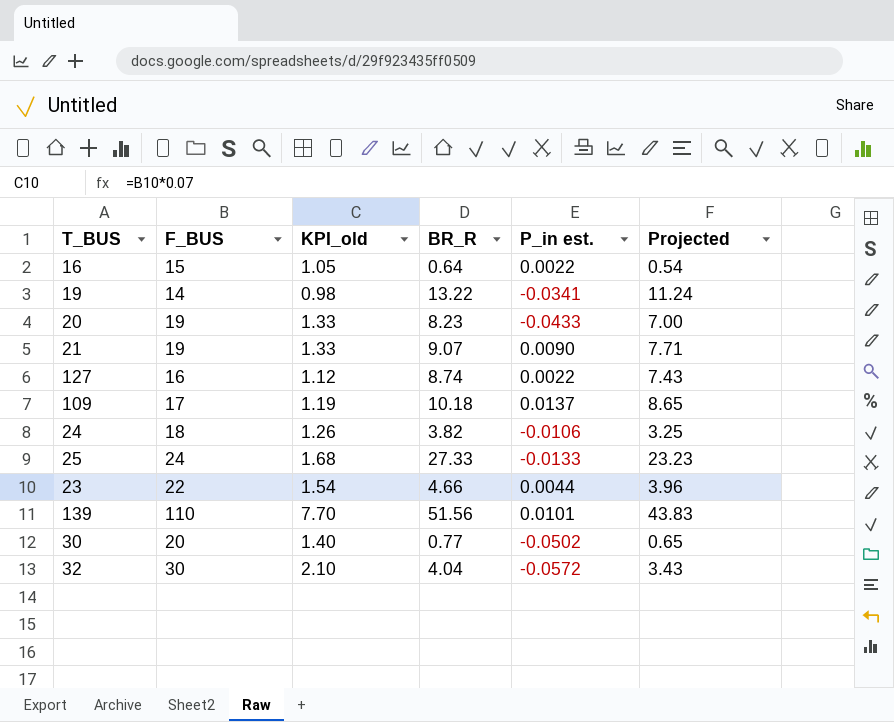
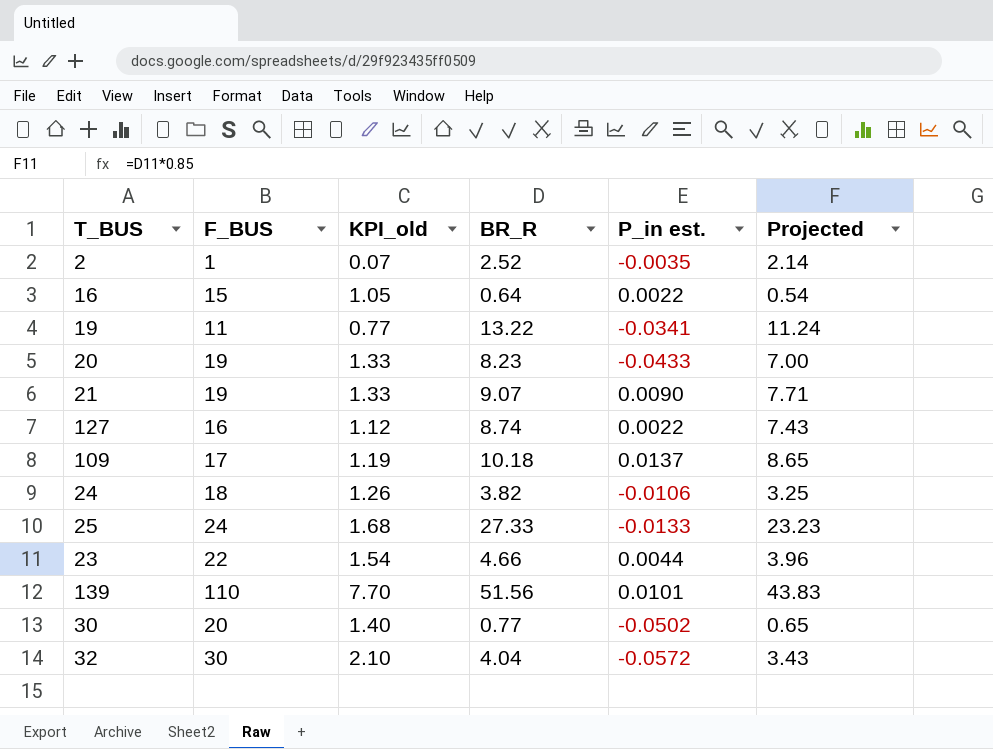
row 2: none -> 1 | 0.07 | 2.52 | -0.0035 | 2.14
19 | F_BUS: 14 -> 11
19 | KPI_old: 0.98 -> 0.77

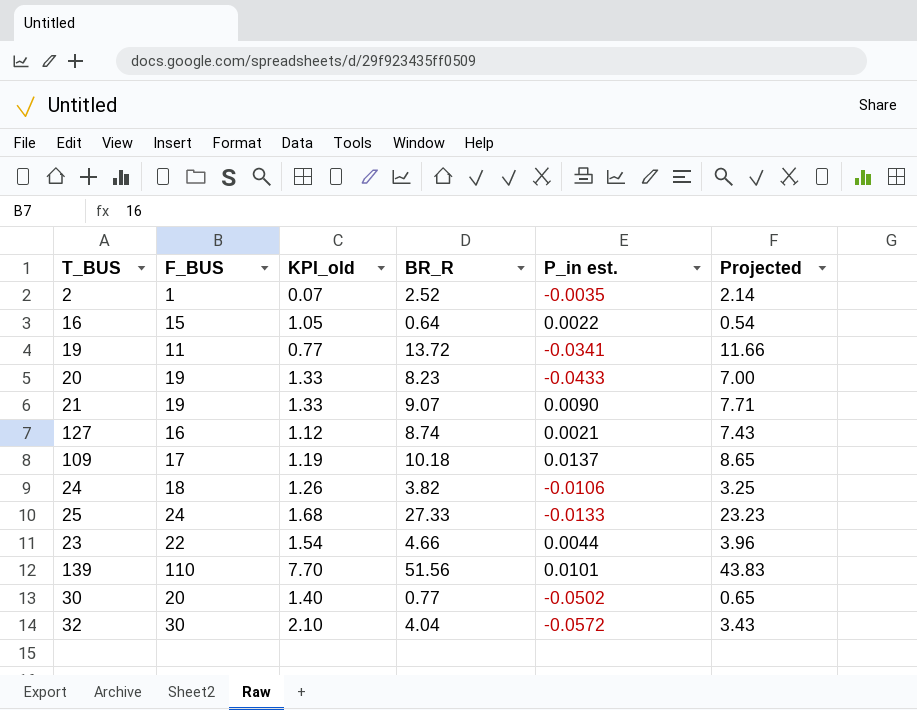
19 | BR_R: 13.22 -> 13.72
19 | Projected: 11.24 -> 11.66
127 | P_in est.: 0.0022 -> 0.0021

